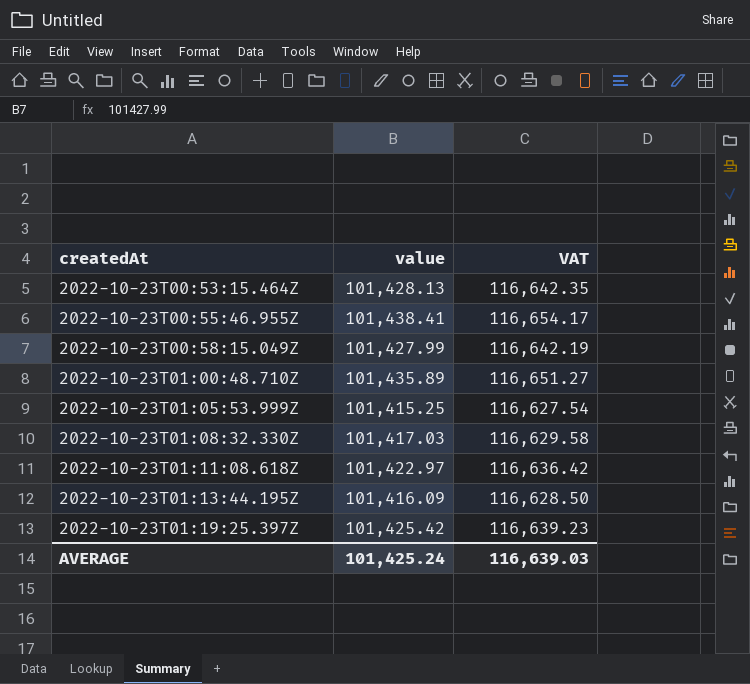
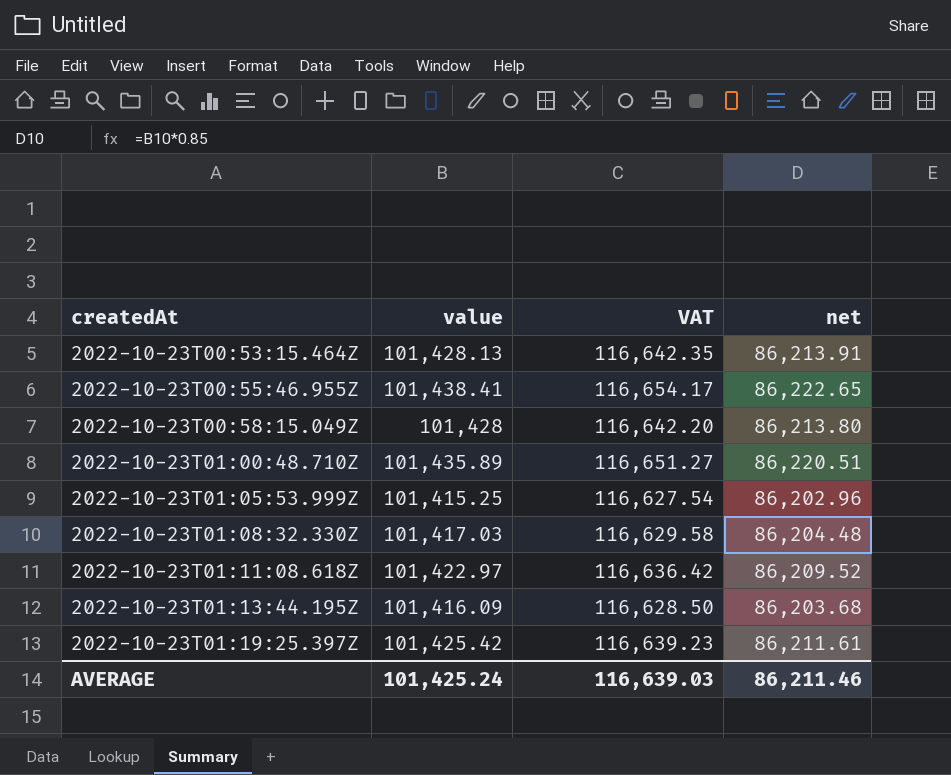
column net | formula: none -> [value] * 0.85
2022-10-23T00:58:15.049Z | value: 101,427.99 -> 101,428
2022-10-23T00:58:15.049Z | VAT: 116,642.19 -> 116,642.20

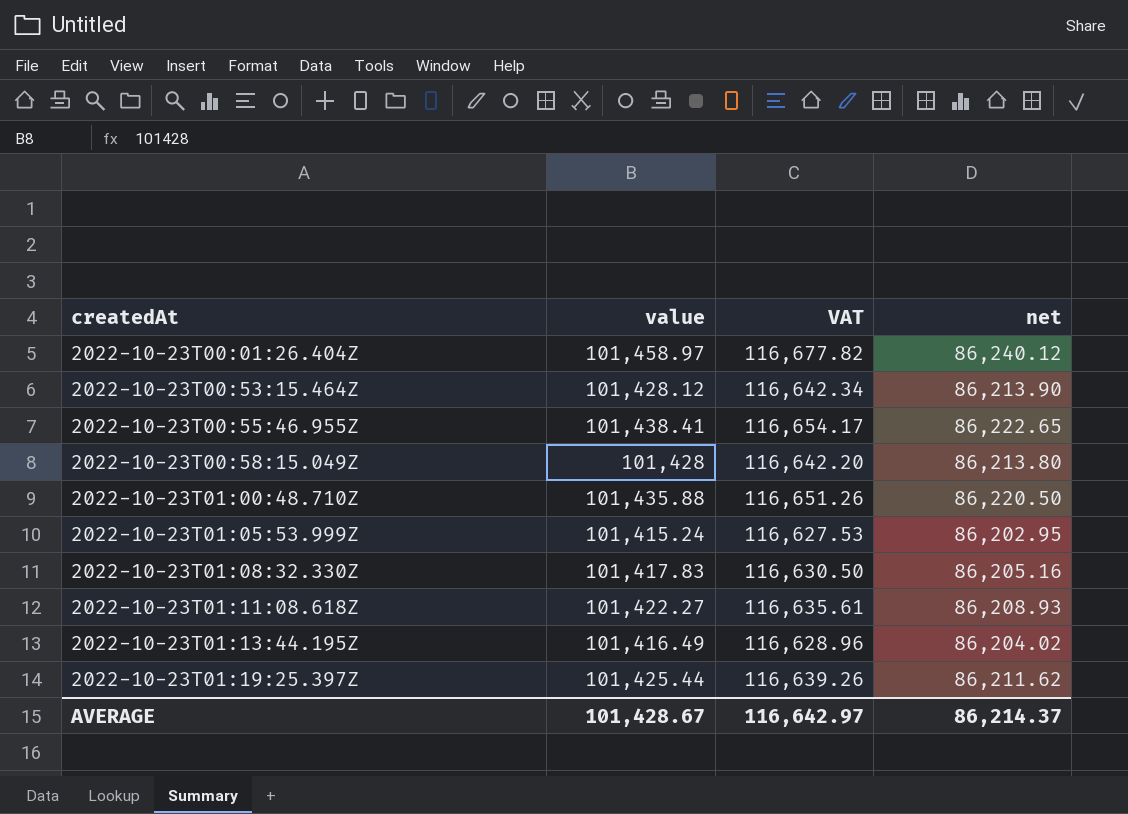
row 2022-10-23T00:01:26.404Z: none -> 101,458.97 | 116,677.82 | 86,240.12
2022-10-23T00:53:15.464Z | value: 101,428.13 -> 101,428.12
2022-10-23T00:53:15.464Z | VAT: 116,642.35 -> 116,642.34
2022-10-23T00:53:15.464Z | net: 86,213.91 -> 86,213.90
2022-10-23T01:00:48.710Z | value: 101,435.89 -> 101,435.88
2022-10-23T01:00:48.710Z | VAT: 116,651.27 -> 116,651.26
2022-10-23T01:00:48.710Z | net: 86,220.51 -> 86,220.50
2022-10-23T01:05:53.999Z | value: 101,415.25 -> 101,415.24
2022-10-23T01:05:53.999Z | VAT: 116,627.54 -> 116,627.53
2022-10-23T01:05:53.999Z | net: 86,202.96 -> 86,202.95
2022-10-23T01:08:32.330Z | value: 101,417.03 -> 101,417.83
2022-10-23T01:08:32.330Z | VAT: 116,629.58 -> 116,630.50
2022-10-23T01:08:32.330Z | net: 86,204.48 -> 86,205.16
2022-10-23T01:11:08.618Z | value: 101,422.97 -> 101,422.27
2022-10-23T01:11:08.618Z | VAT: 116,636.42 -> 116,635.61
2022-10-23T01:11:08.618Z | net: 86,209.52 -> 86,208.93
2022-10-23T01:13:44.195Z | value: 101,416.09 -> 101,416.49
2022-10-23T01:13:44.195Z | VAT: 116,628.50 -> 116,628.96
2022-10-23T01:13:44.195Z | net: 86,203.68 -> 86,204.02
2022-10-23T01:19:25.397Z | value: 101,425.42 -> 101,425.44
2022-10-23T01:19:25.397Z | VAT: 116,639.23 -> 116,639.26
2022-10-23T01:19:25.397Z | net: 86,211.61 -> 86,211.62
AVERAGE | value: 101,425.24 -> 101,428.67
AVERAGE | VAT: 116,639.03 -> 116,642.97
AVERAGE | net: 86,211.46 -> 86,214.37

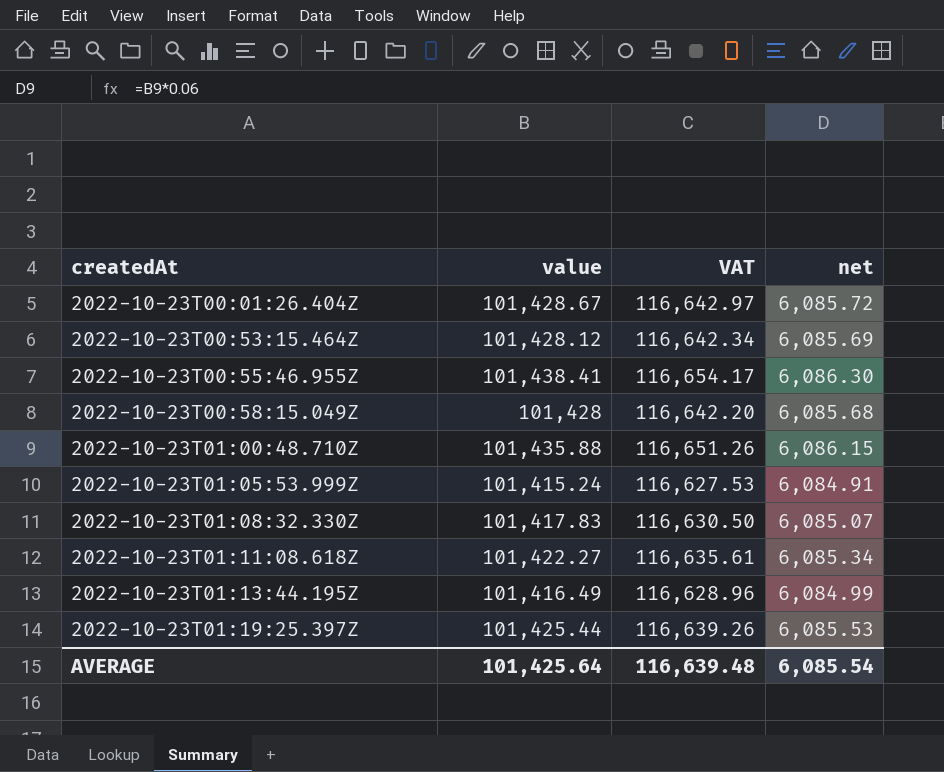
column net | formula: [value] * 0.85 -> [value] * 0.06
2022-10-23T00:01:26.404Z | value: 101,458.97 -> 101,428.67
2022-10-23T00:01:26.404Z | VAT: 116,677.82 -> 116,642.97
AVERAGE | value: 101,428.67 -> 101,425.64
AVERAGE | VAT: 116,642.97 -> 116,639.48
AVERAGE | net: 86,214.37 -> 6,085.54

